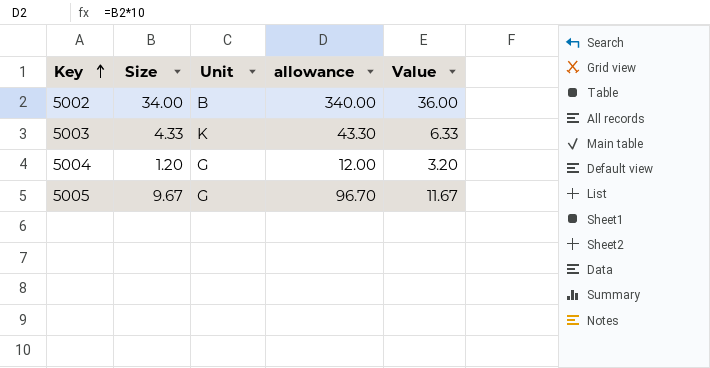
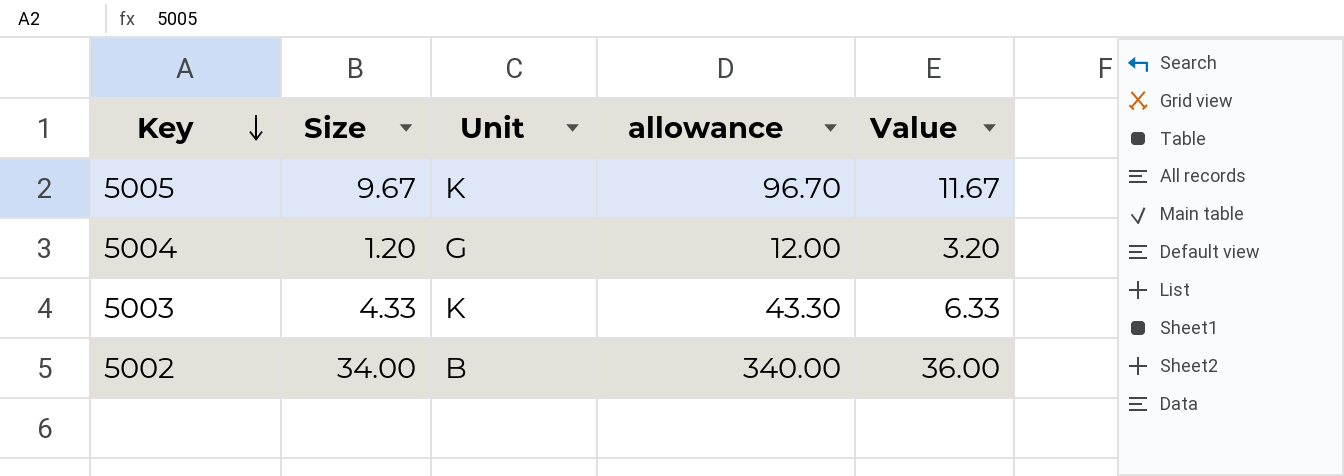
row order: Key ascending -> Key descending
5005 | Unit: G -> K

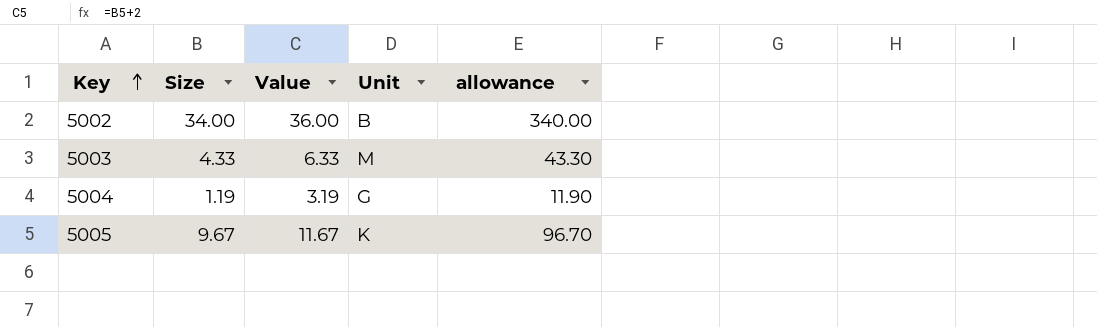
row order: Key descending -> Key ascending
column Value | position: 5 -> 3
5003 | Unit: K -> M
5004 | Size: 1.20 -> 1.19
5004 | Value: 3.20 -> 3.19
5004 | allowance: 12.00 -> 11.90

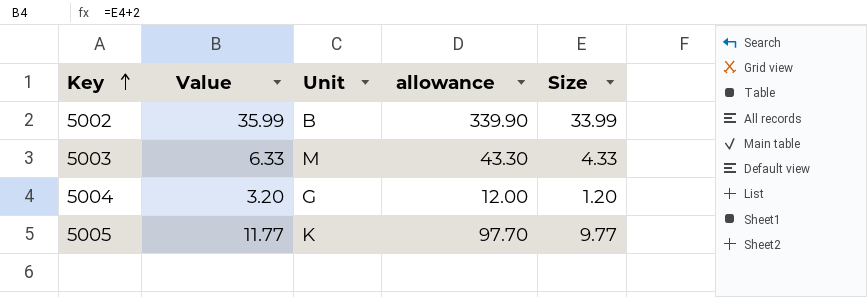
column Size | position: 2 -> 5
5002 | Value: 36.00 -> 35.99
5002 | allowance: 340.00 -> 339.90
5002 | Size: 34.00 -> 33.99
5004 | Value: 3.19 -> 3.20
5004 | allowance: 11.90 -> 12.00
5004 | Size: 1.19 -> 1.20
5005 | Value: 11.67 -> 11.77
5005 | allowance: 96.70 -> 97.70
5005 | Size: 9.67 -> 9.77

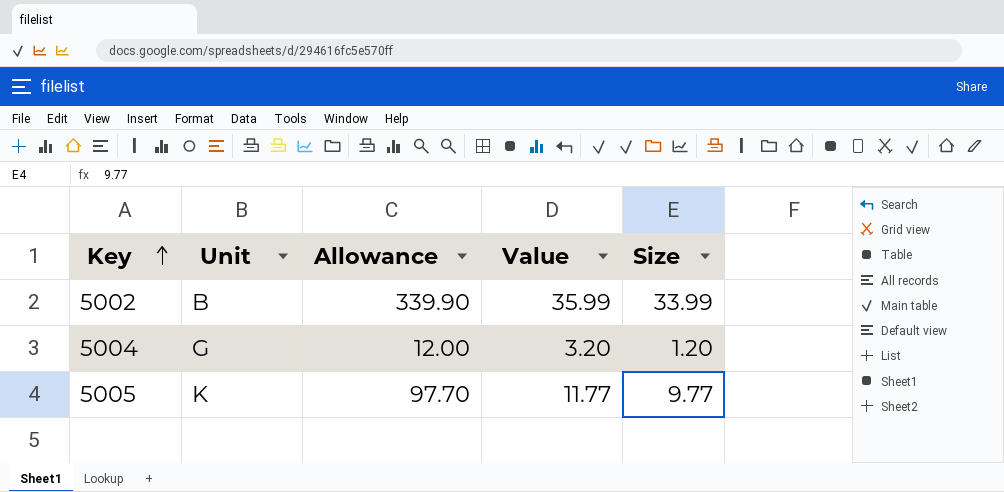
column name: allowance -> Allowance
column Value | position: 2 -> 4
row 5003: 6.33 | M | 43.30 | 4.33 -> none

